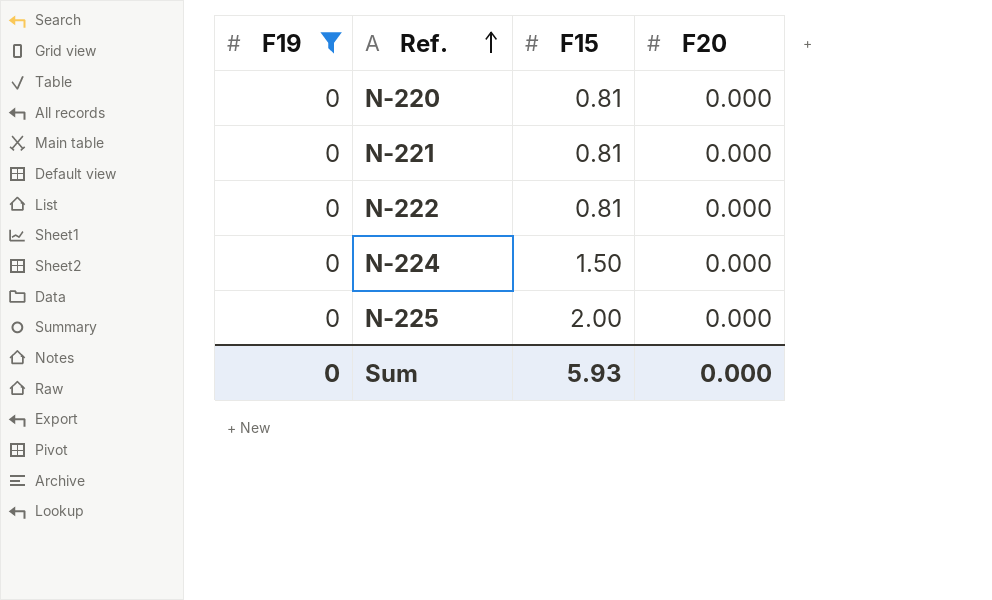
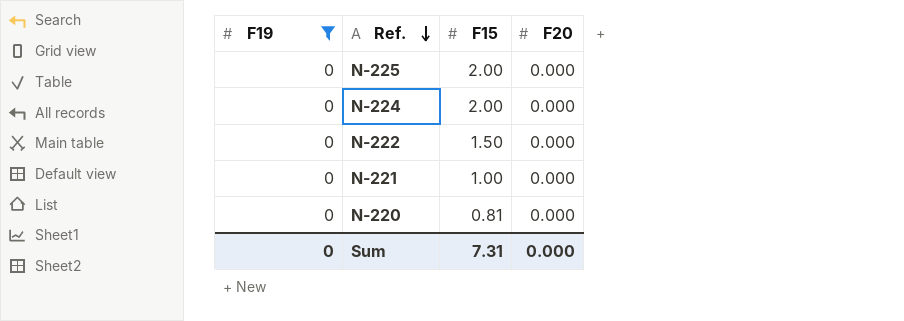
row order: Ref. ascending -> Ref. descending
N-224 | F15: 1.50 -> 2.00
N-222 | F15: 0.81 -> 1.50
N-221 | F15: 0.81 -> 1.00
Sum | F15: 5.93 -> 7.31

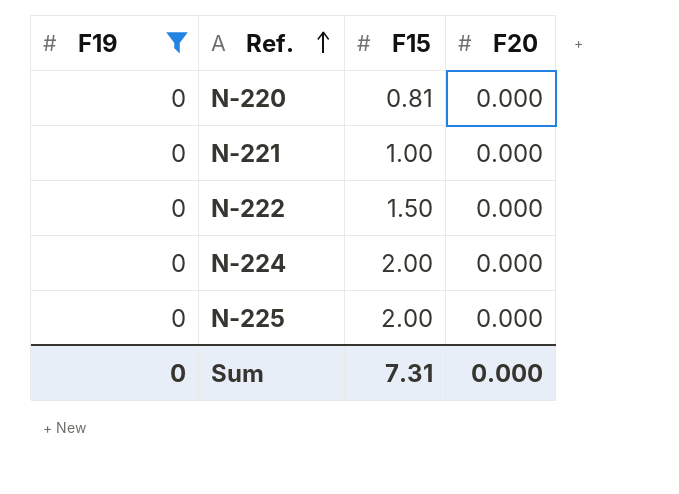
row order: Ref. descending -> Ref. ascending

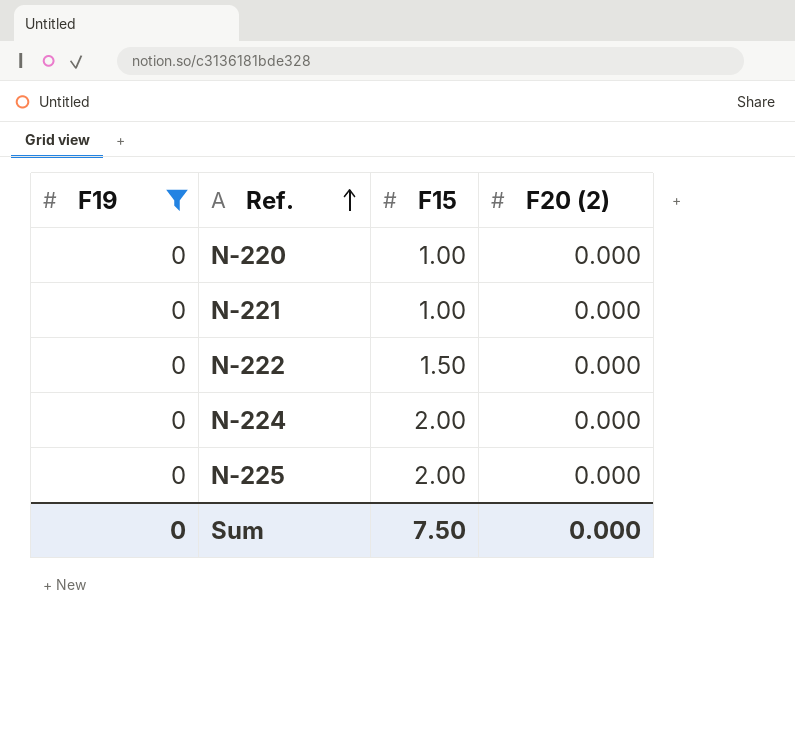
column name: F20 -> F20 (2)
N-220 | F15: 0.81 -> 1.00
Sum | F15: 7.31 -> 7.50

